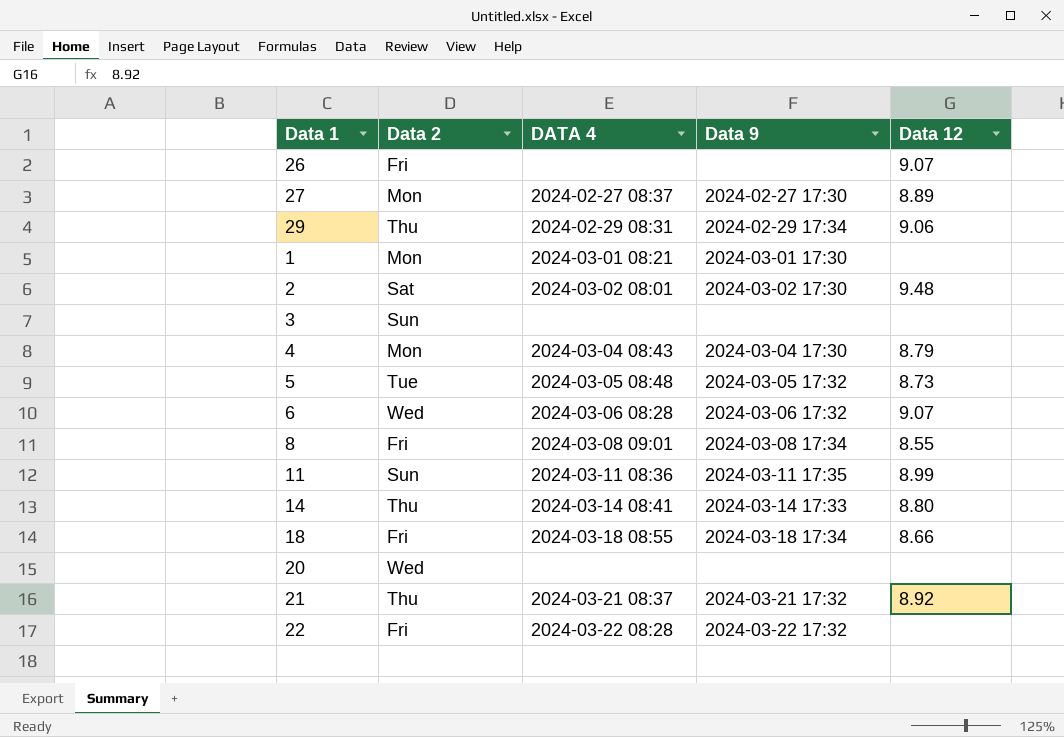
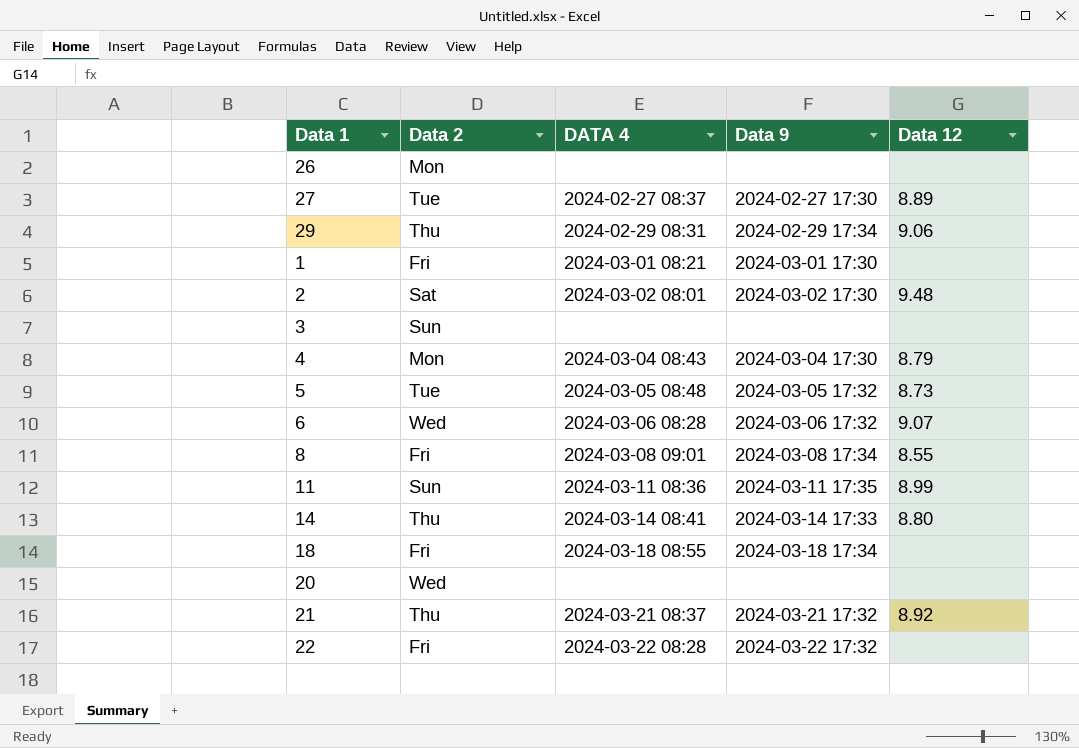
26 | Data 2: Fri -> Mon
26 | Data 12: 9.07 -> none
27 | Data 2: Mon -> Tue
1 | Data 2: Mon -> Fri
18 | Data 12: 8.66 -> none

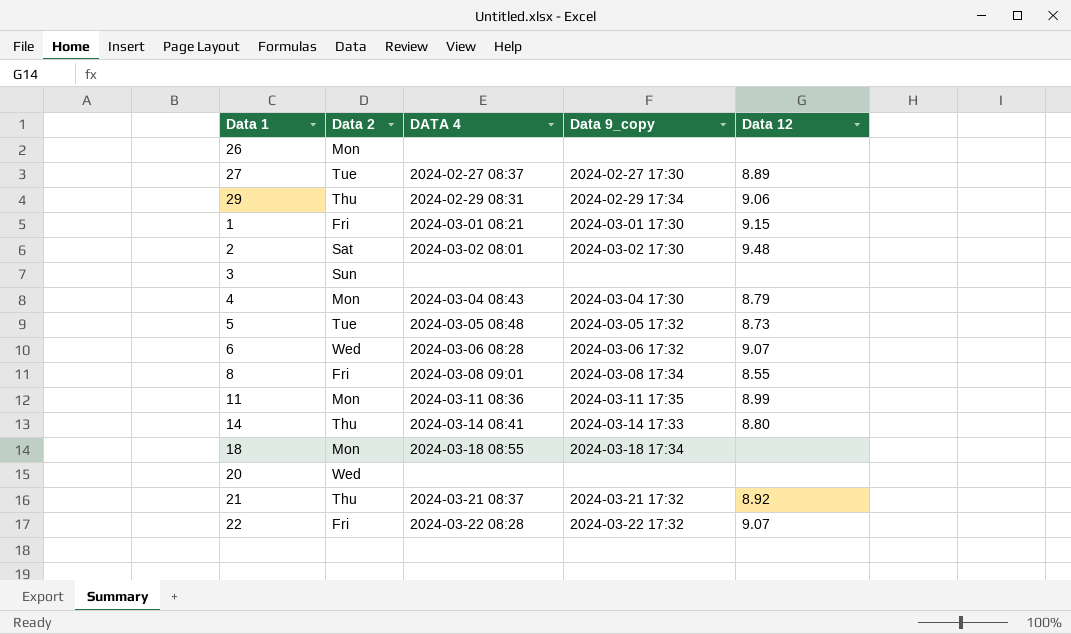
column name: Data 9 -> Data 9_copy
1 | Data 12: none -> 9.15
11 | Data 2: Sun -> Mon
18 | Data 2: Fri -> Mon
22 | Data 12: none -> 9.07

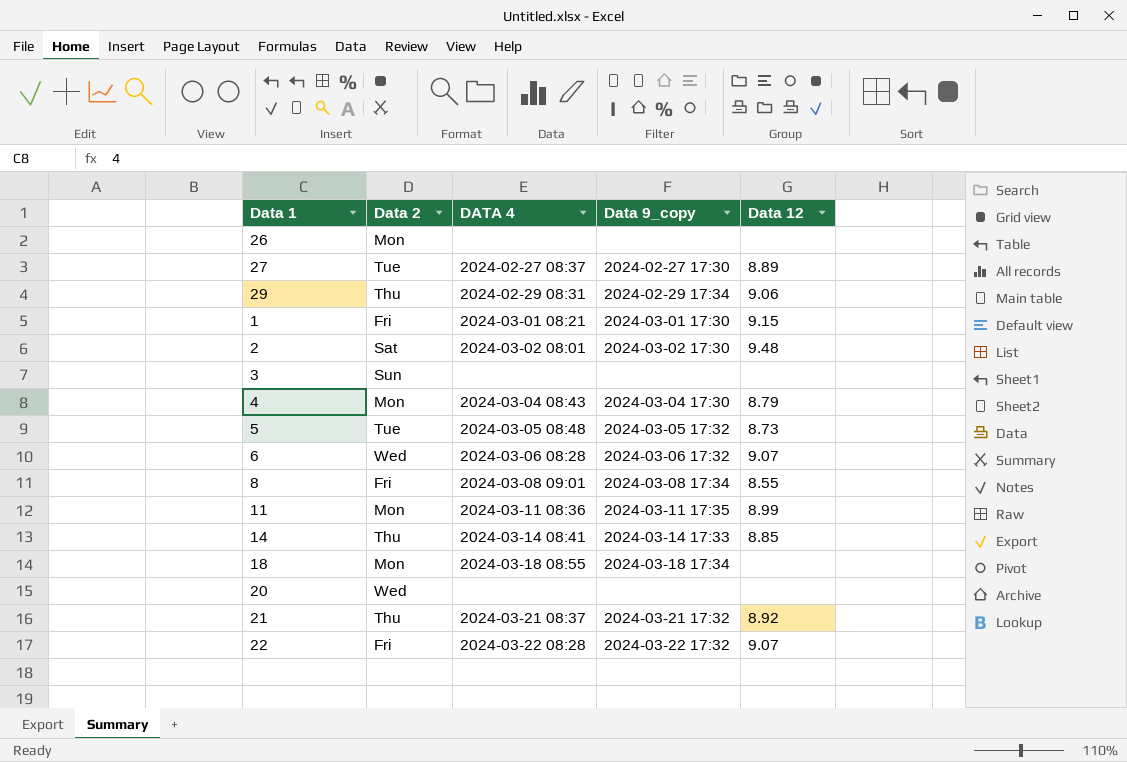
14 | Data 12: 8.80 -> 8.85

